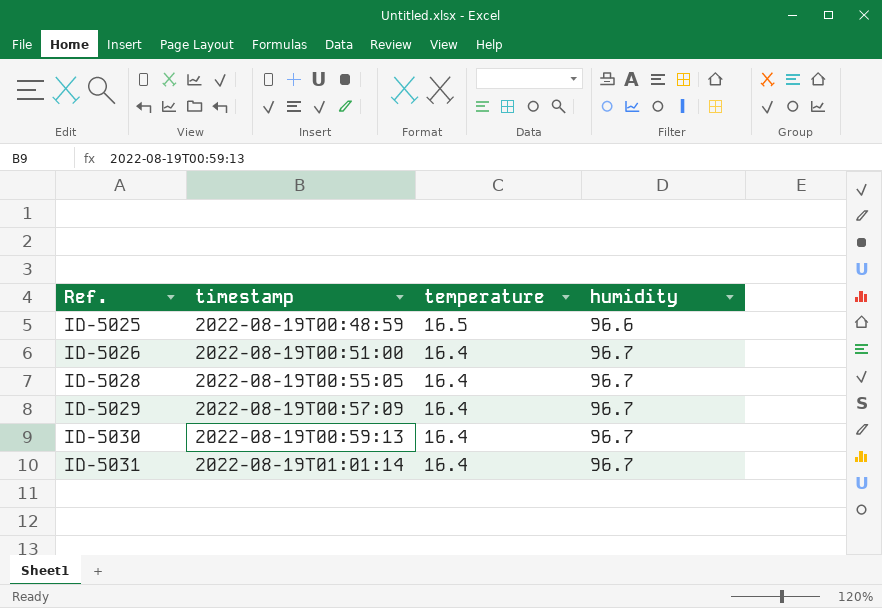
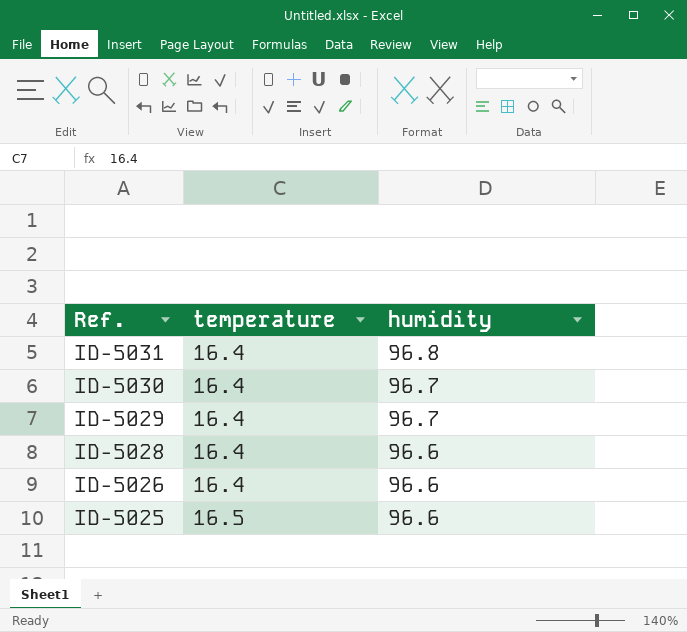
row order: Ref. ascending -> Ref. descending
column timestamp | position: 2 -> none
ID-5031 | humidity: 96.7 -> 96.8
ID-5028 | humidity: 96.7 -> 96.6
ID-5026 | humidity: 96.7 -> 96.6

